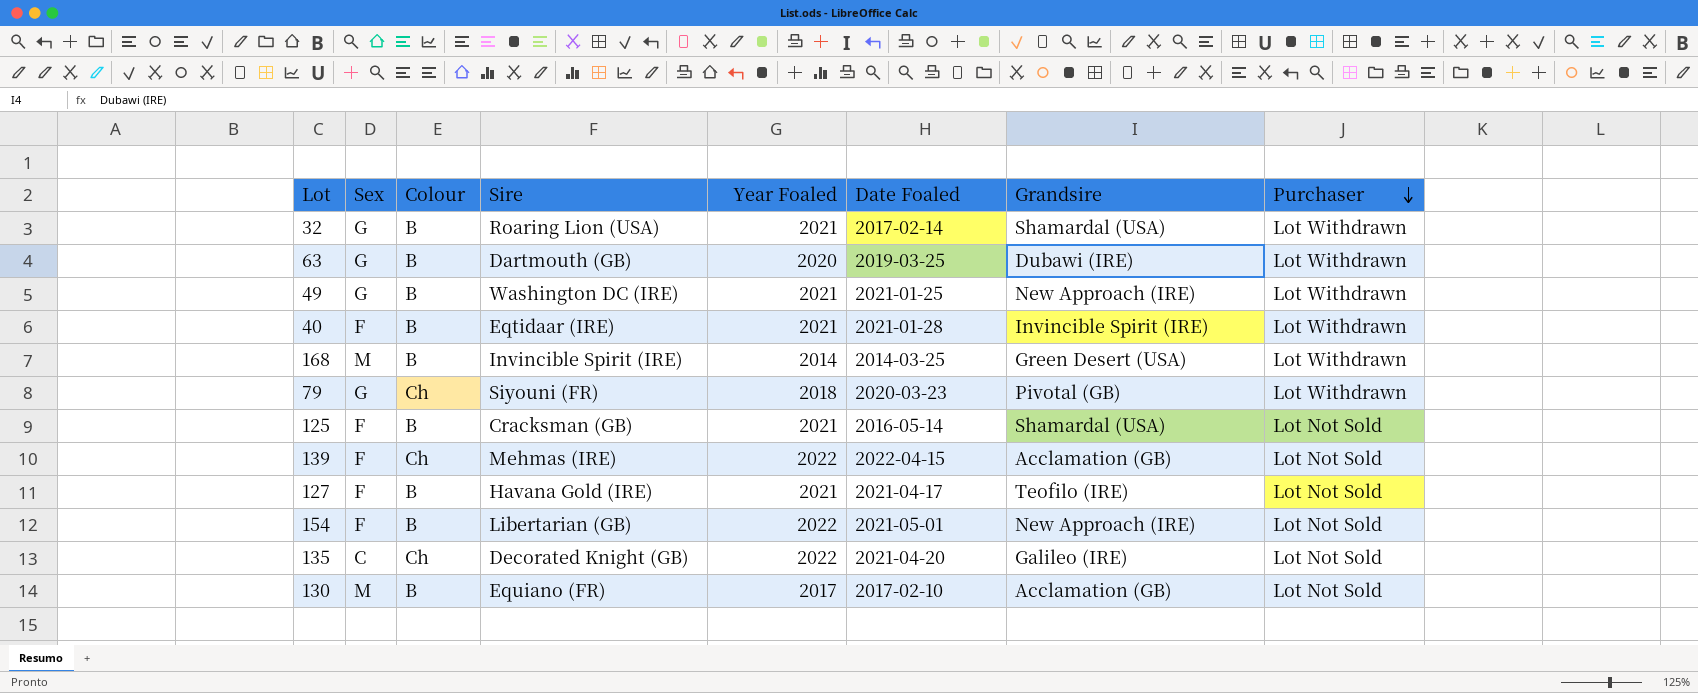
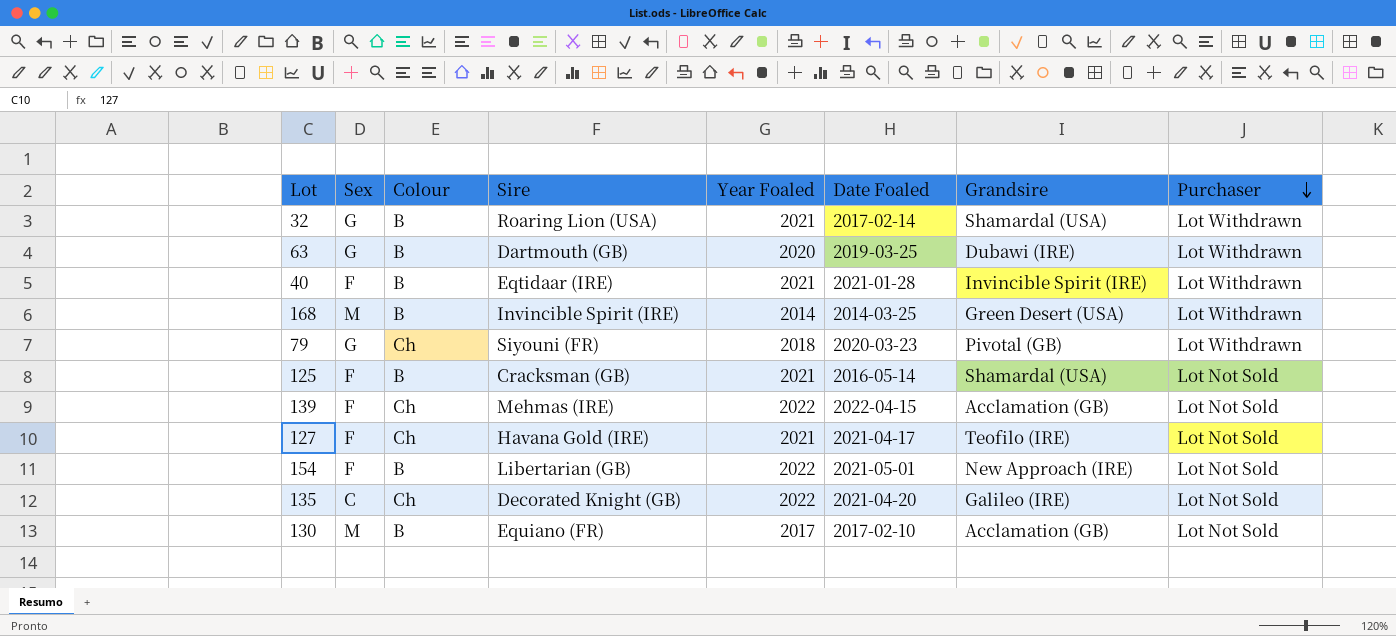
row 49: G | B | Washington DC (IRE) | 2021 | 2021-01-25 | New Approach (IRE) | Lot Withdrawn -> none
127 | Colour: B -> Ch

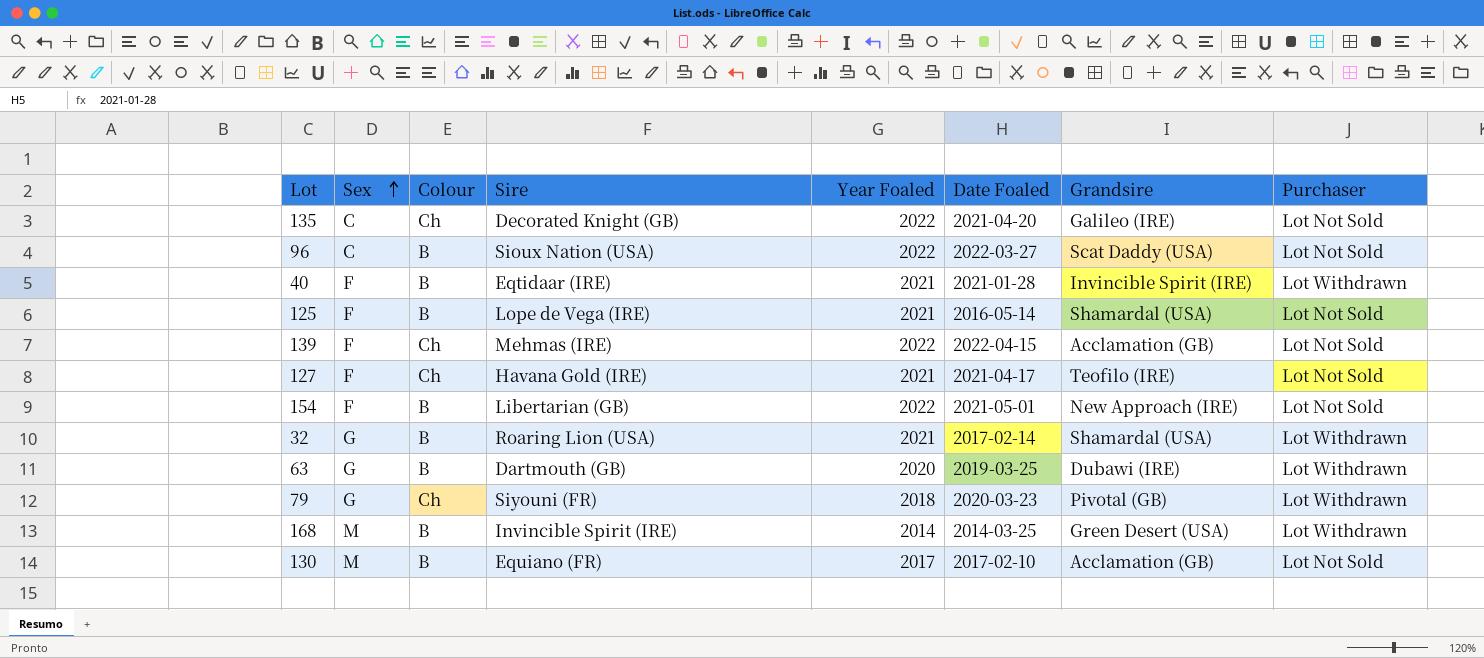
row order: Purchaser descending -> Sex ascending
row 96: none -> C | B | Sioux Nation (USA) | 2022 | 2022-03-27 | Scat Daddy (USA) | Lot Not Sold
125 | Sire: Cracksman (GB) -> Lope de Vega (IRE)

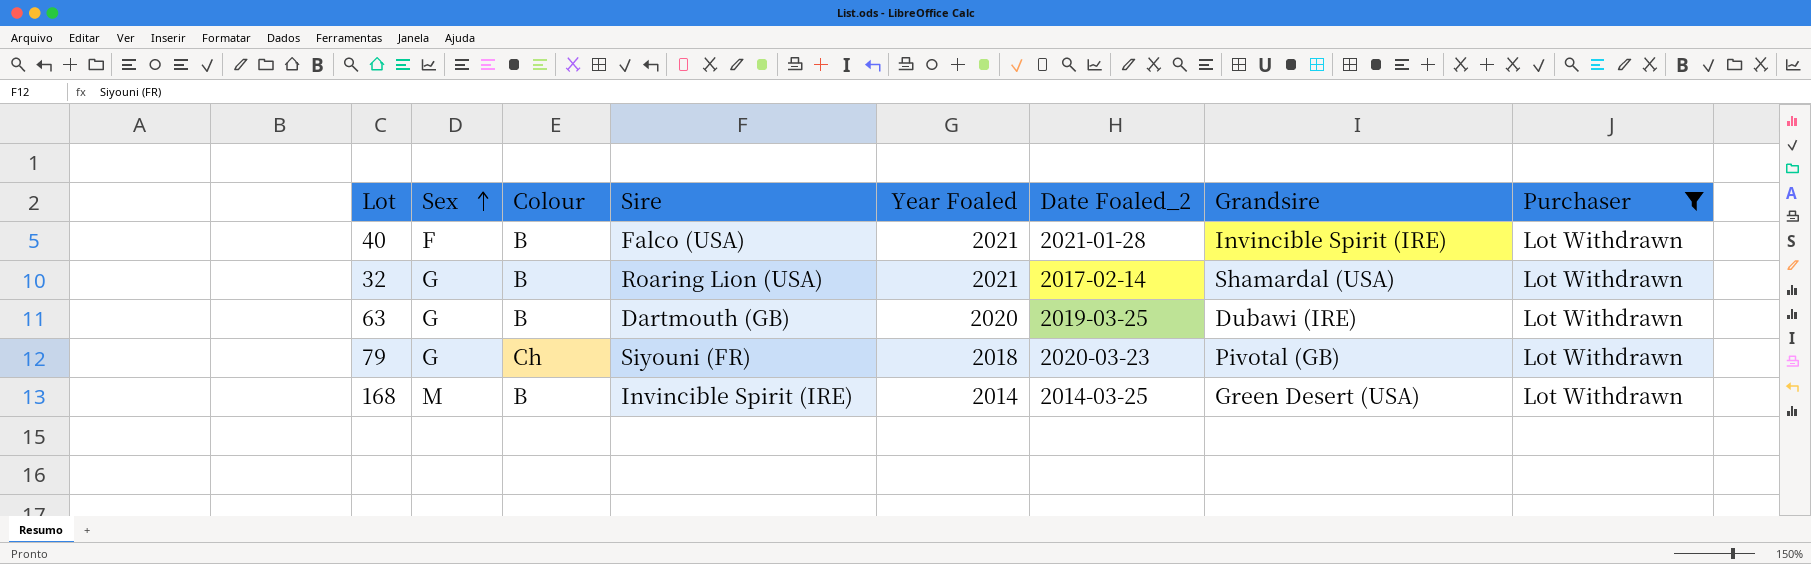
filter: none -> Purchaser = Lot Withdrawn
column name: Date Foaled -> Date Foaled_2
40 | Sire: Eqtidaar (IRE) -> Falco (USA)

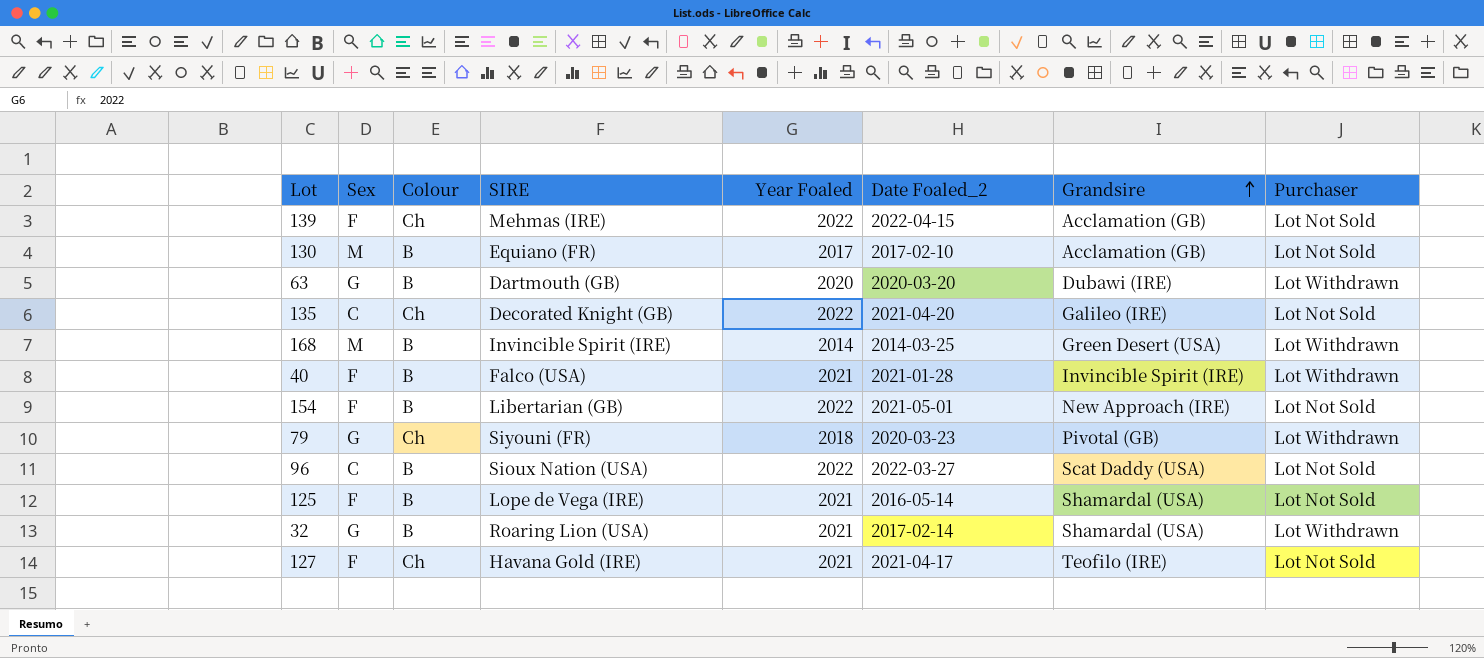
filter: Purchaser = Lot Withdrawn -> none
row order: Sex ascending -> Grandsire ascending
column name: Sire -> SIRE
63 | Date Foaled_2: 2019-03-25 -> 2020-03-20

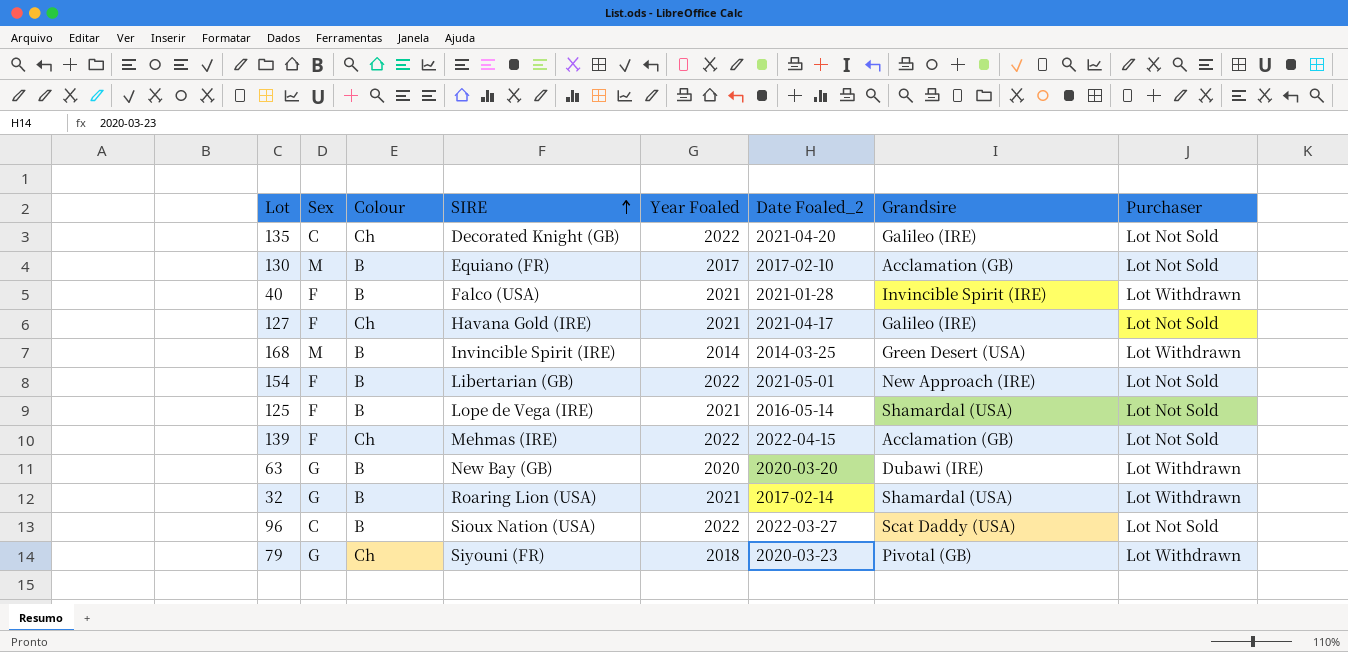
row order: Grandsire ascending -> SIRE ascending
127 | Grandsire: Teofilo (IRE) -> Galileo (IRE)
63 | SIRE: Dartmouth (GB) -> New Bay (GB)

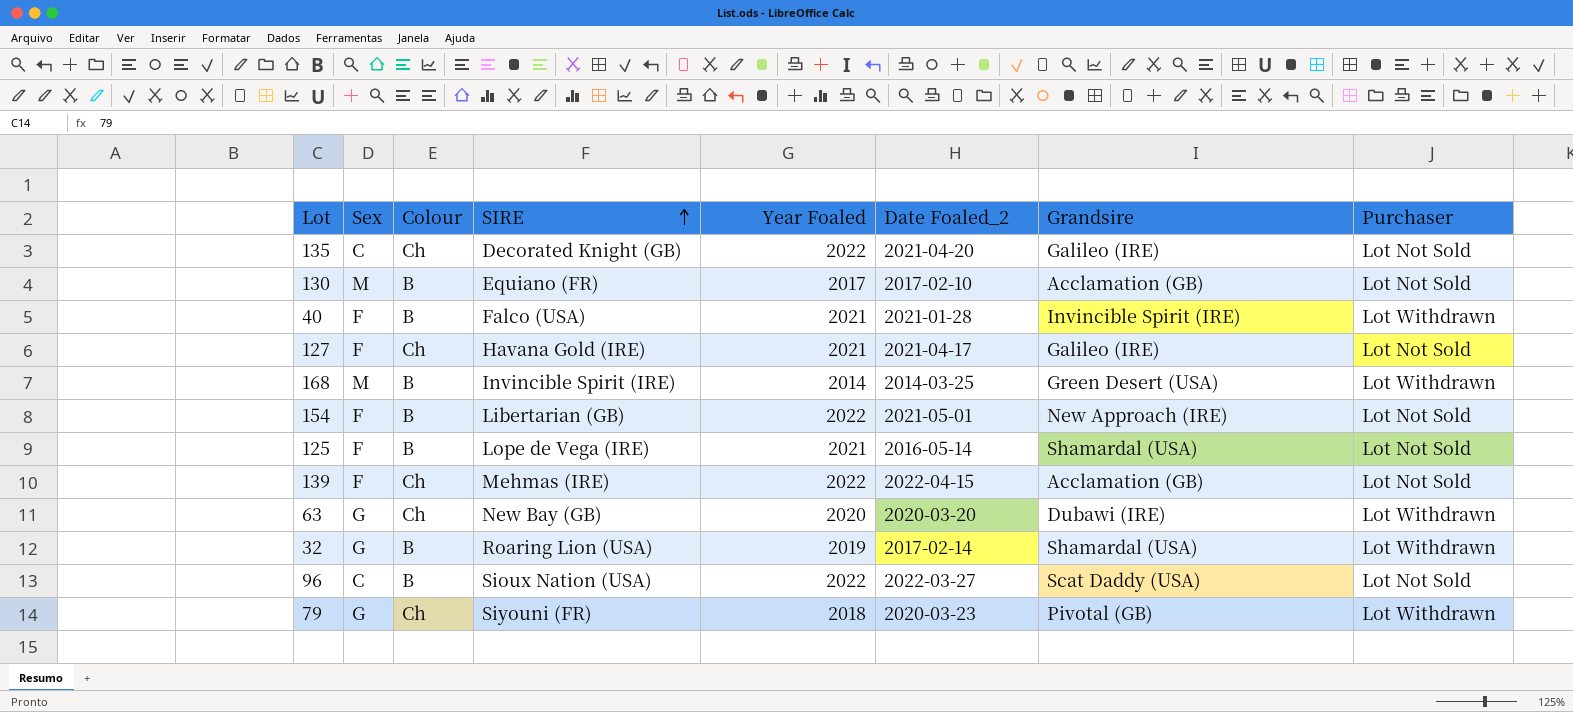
63 | Colour: B -> Ch
32 | Year Foaled: 2021 -> 2019

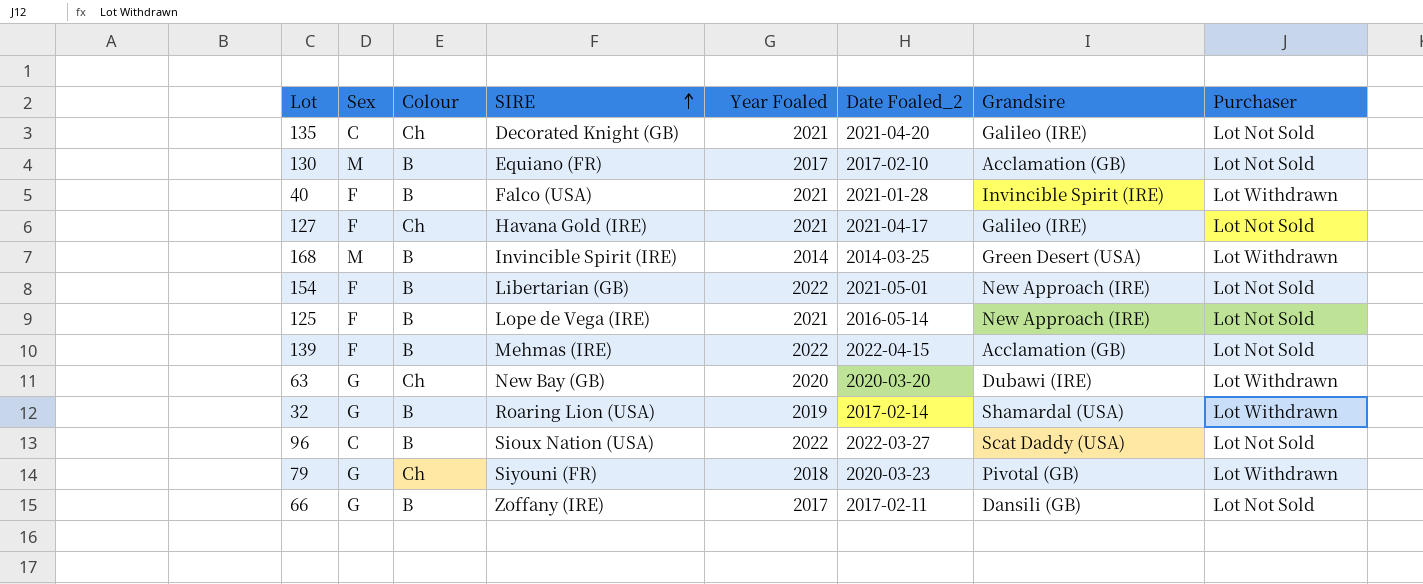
135 | Year Foaled: 2022 -> 2021
125 | Grandsire: Shamardal (USA) -> New Approach (IRE)
139 | Colour: Ch -> B
row 66: none -> G | B | Zoffany (IRE) | 2017 | 2017-02-11 | Dansili (GB) | Lot Not Sold

